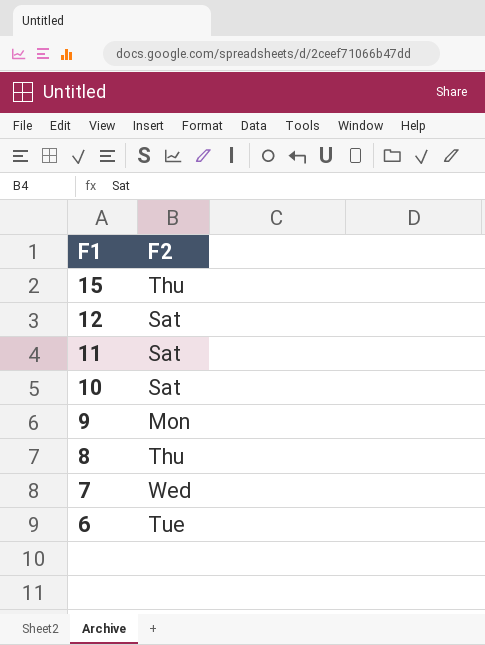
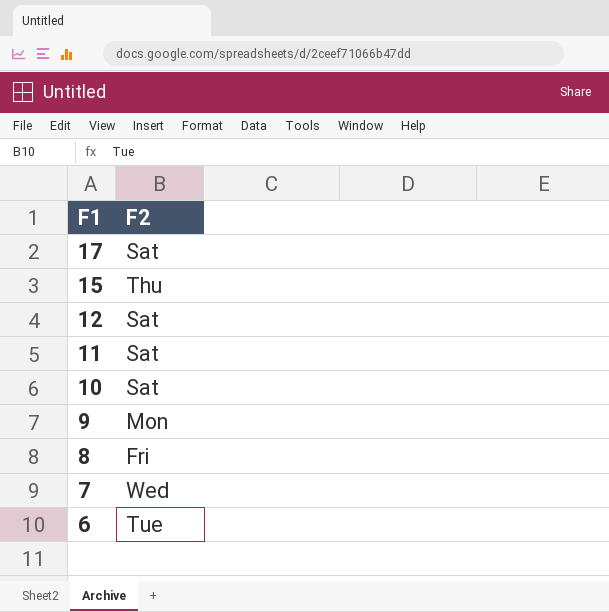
row 17: none -> Sat
8 | F2: Thu -> Fri

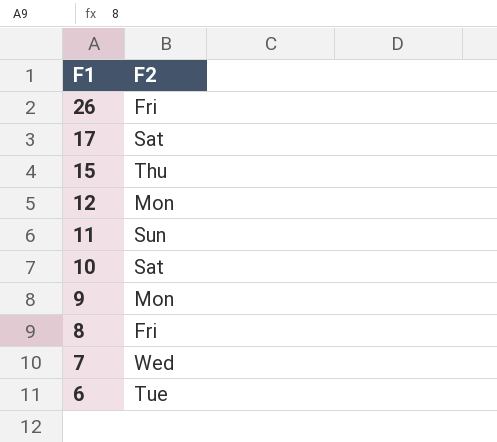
row 26: none -> Fri
12 | F2: Sat -> Mon
11 | F2: Sat -> Sun

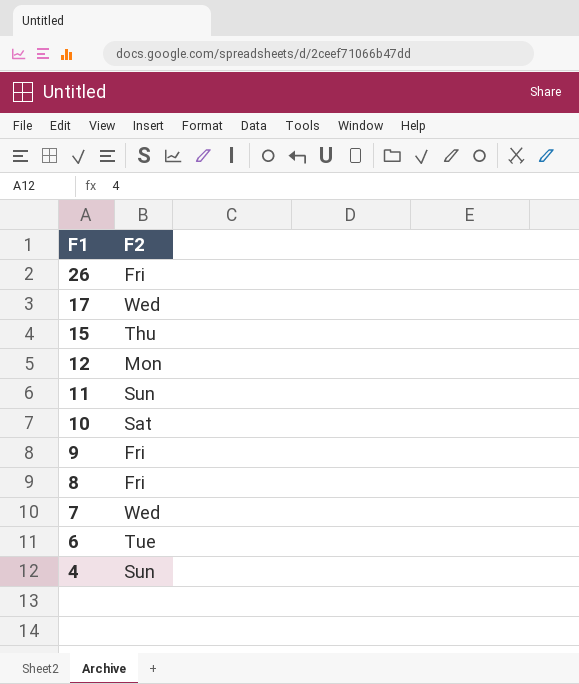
17 | F2: Sat -> Wed
9 | F2: Mon -> Fri
row 4: none -> Sun

